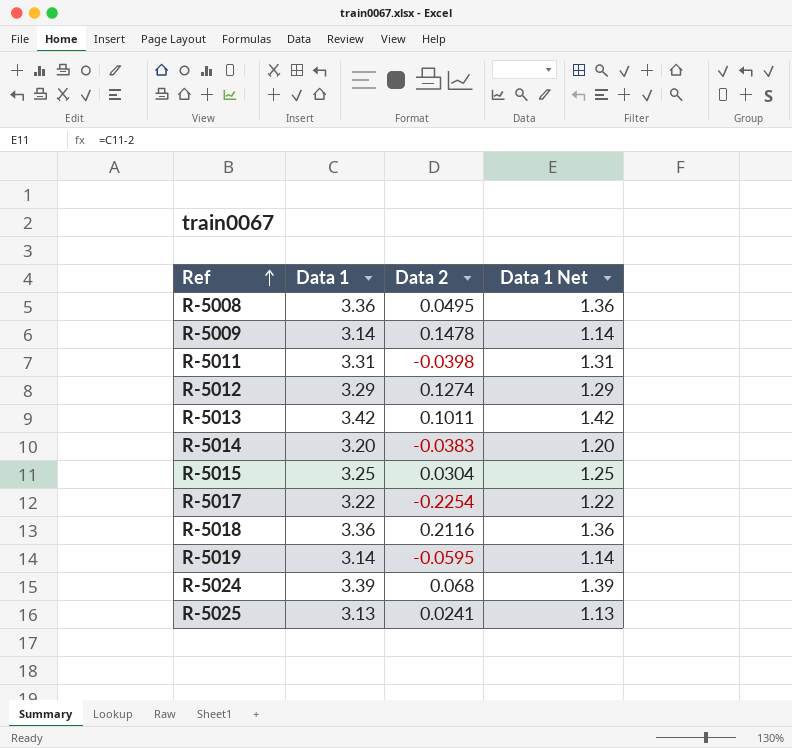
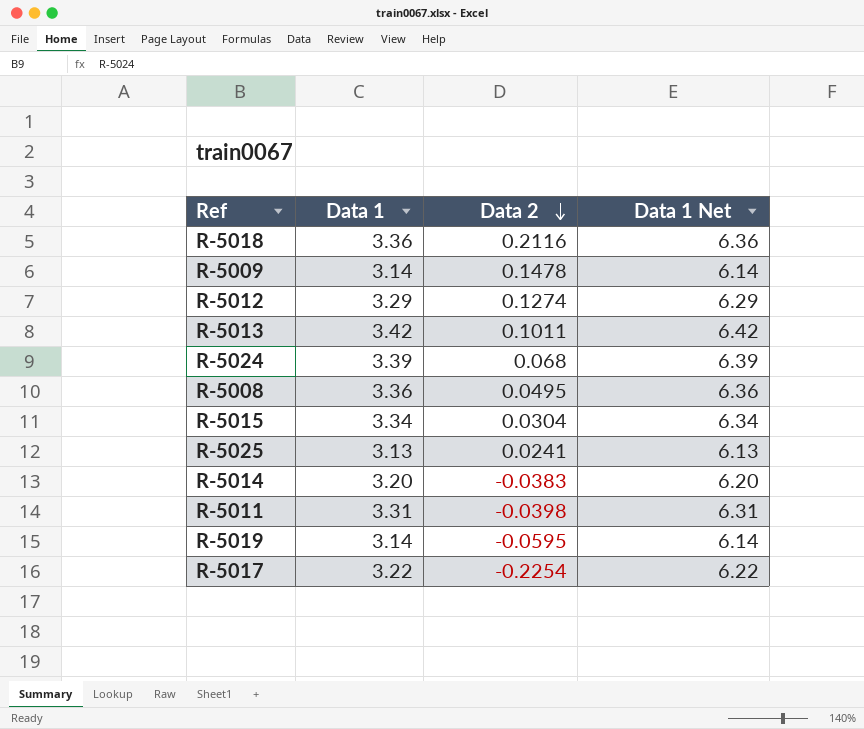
row order: Ref ascending -> Data 2 descending
column Data 1 Net | formula: [Data 1] - 2 -> [Data 1] + 3
R-5015 | Data 1: 3.25 -> 3.34

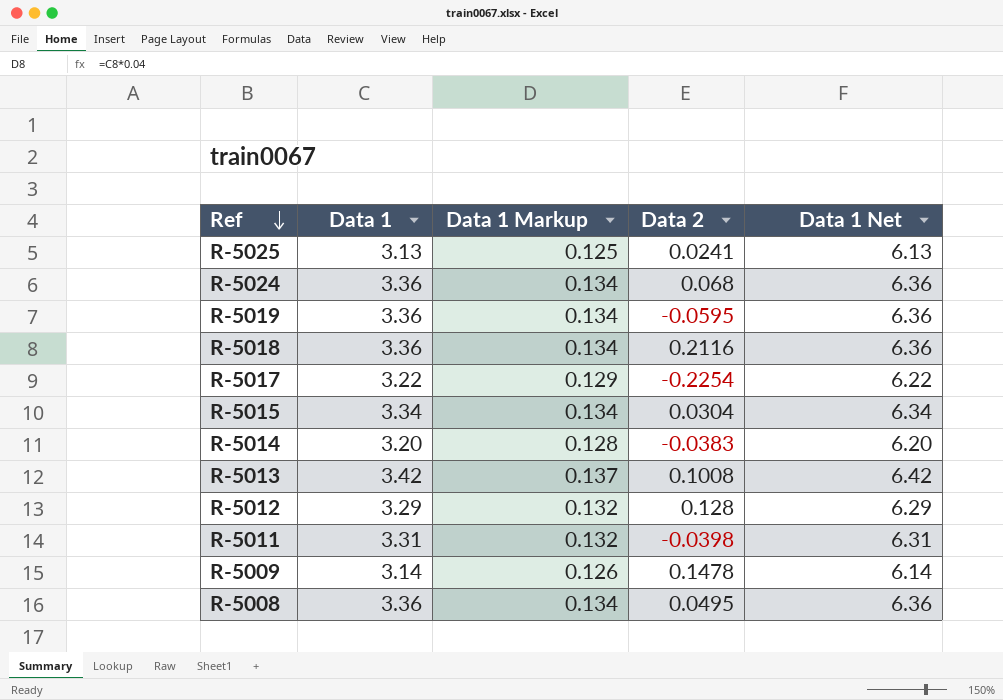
row order: Data 2 descending -> Ref descending
column Data 1 Markup | formula: none -> [Data 1] * 0.04
R-5024 | Data 1: 3.39 -> 3.36
R-5024 | Data 1 Net: 6.39 -> 6.36
R-5019 | Data 1: 3.14 -> 3.36
R-5019 | Data 1 Net: 6.14 -> 6.36
R-5013 | Data 2: 0.1011 -> 0.1008
R-5012 | Data 2: 0.1274 -> 0.128

